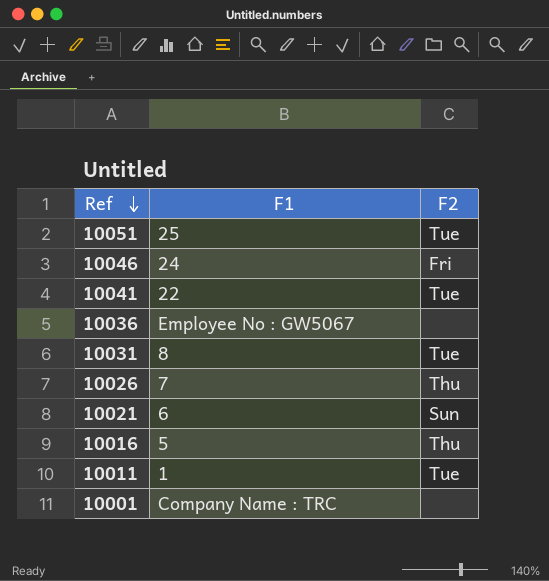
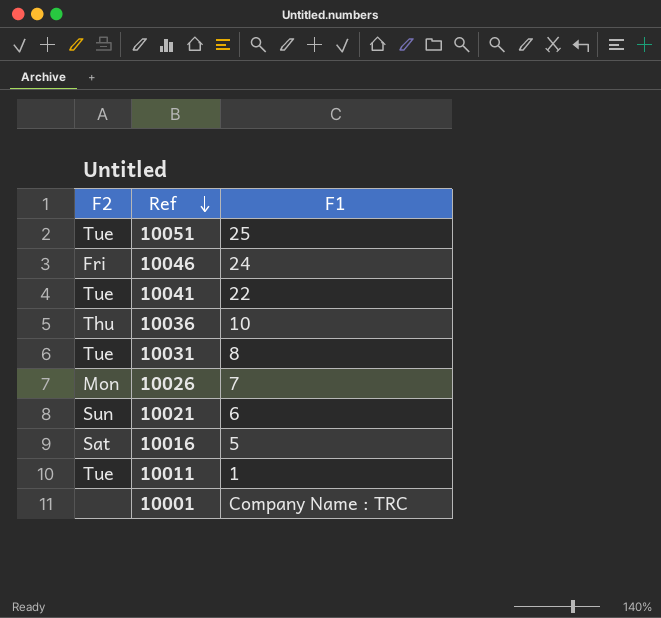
column F2 | position: 3 -> 1
10036 | F2: none -> Thu
10036 | F1: Employee No : GW5067 -> 10
10026 | F2: Thu -> Mon
10016 | F2: Thu -> Sat

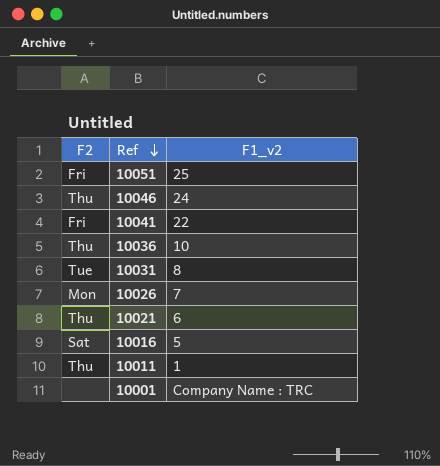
column name: F1 -> F1_v2
10051 | F2: Tue -> Fri
10046 | F2: Fri -> Thu
10041 | F2: Tue -> Fri
10021 | F2: Sun -> Thu
10011 | F2: Tue -> Thu

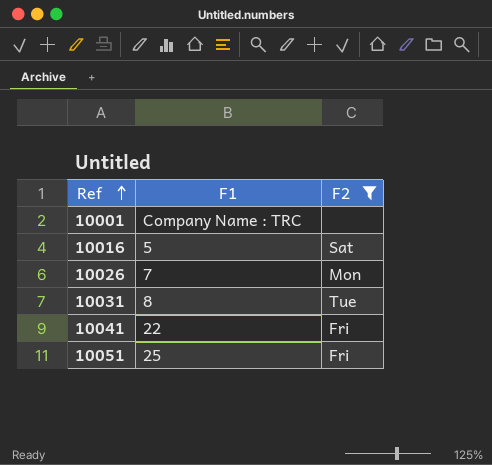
filter: none -> F2 != Thu
row order: Ref descending -> Ref ascending
column name: F1_v2 -> F1
column F2 | position: 1 -> 3

